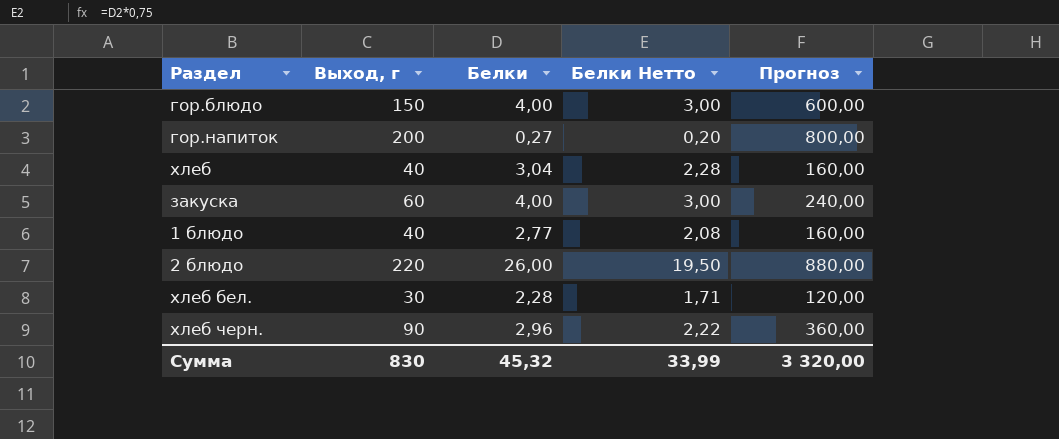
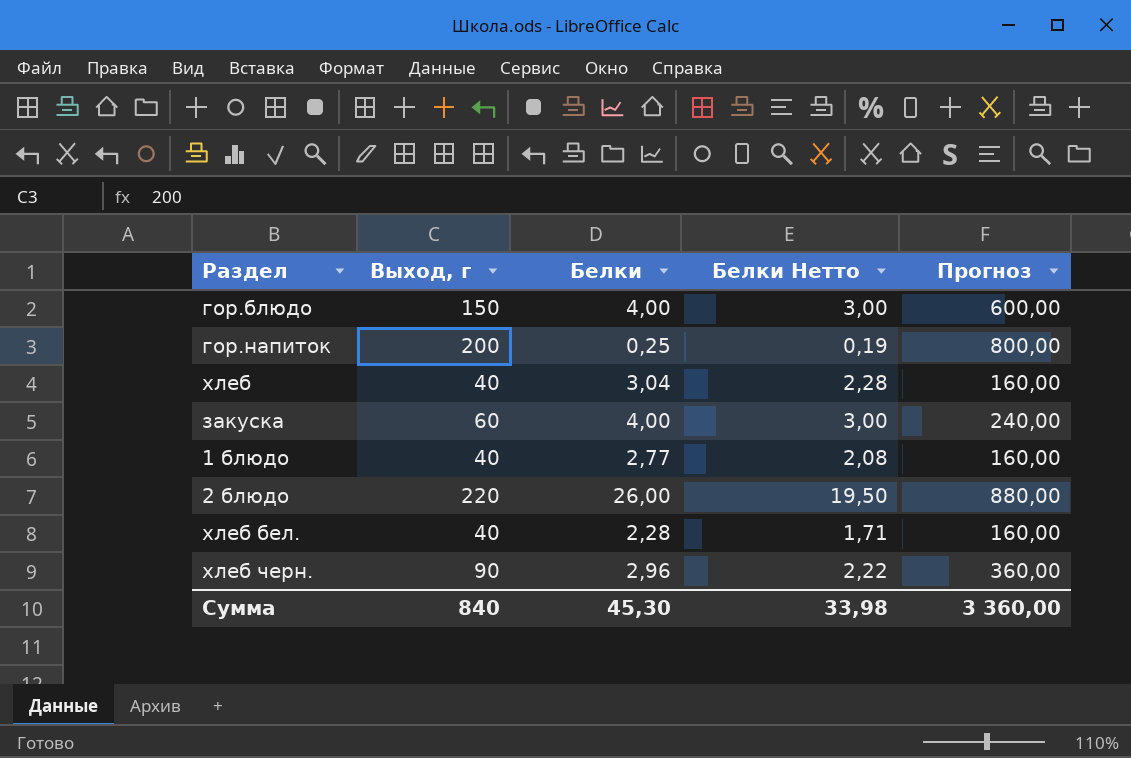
гор.напиток | Белки: 0,27 -> 0,25
гор.напиток | Белки Нетто: 0,20 -> 0,19
хлеб бел. | Выход, г: 30 -> 40
хлеб бел. | Прогноз: 120,00 -> 160,00
Сумма | Выход, г: 830 -> 840
Сумма | Белки: 45,32 -> 45,30
Сумма | Белки Нетто: 33,99 -> 33,98
Сумма | Прогноз: 3 320,00 -> 3 360,00

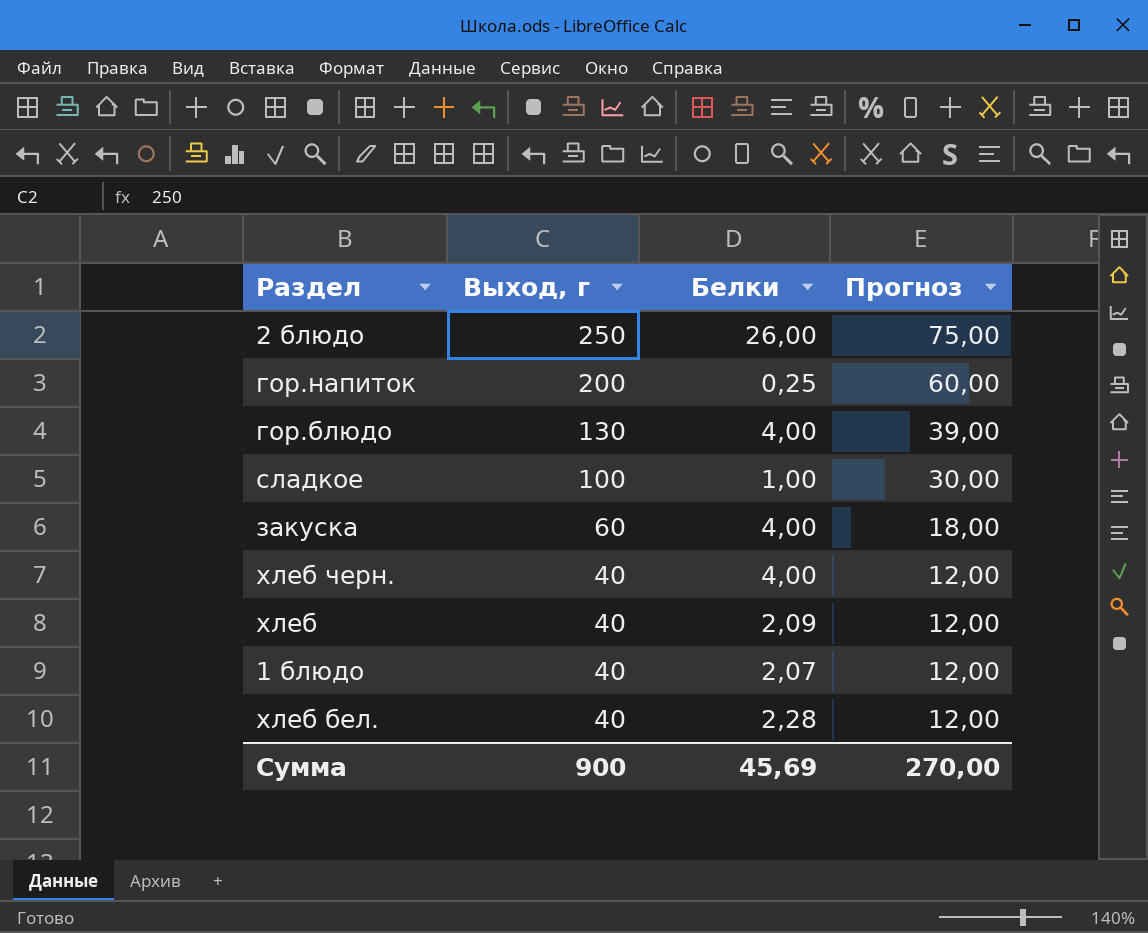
row order: none -> Выход, г descending
column Белки Нетто | formula: [Белки] * 0,75 -> none
column Прогноз | formula: [Выход, г] * 4 -> [Выход, г] * 0,3
2 блюдо | Выход, г: 220 -> 250
гор.блюдо | Выход, г: 150 -> 130
row сладкое: none -> 100 | 1,00 | 30,00
хлеб черн. | Выход, г: 90 -> 40
хлеб черн. | Белки: 2,96 -> 4,00
хлеб | Белки: 3,04 -> 2,09
1 блюдо | Белки: 2,77 -> 2,07
Сумма | Выход, г: 840 -> 900
Сумма | Белки: 45,30 -> 45,69
Сумма | Прогноз: 3 360,00 -> 270,00

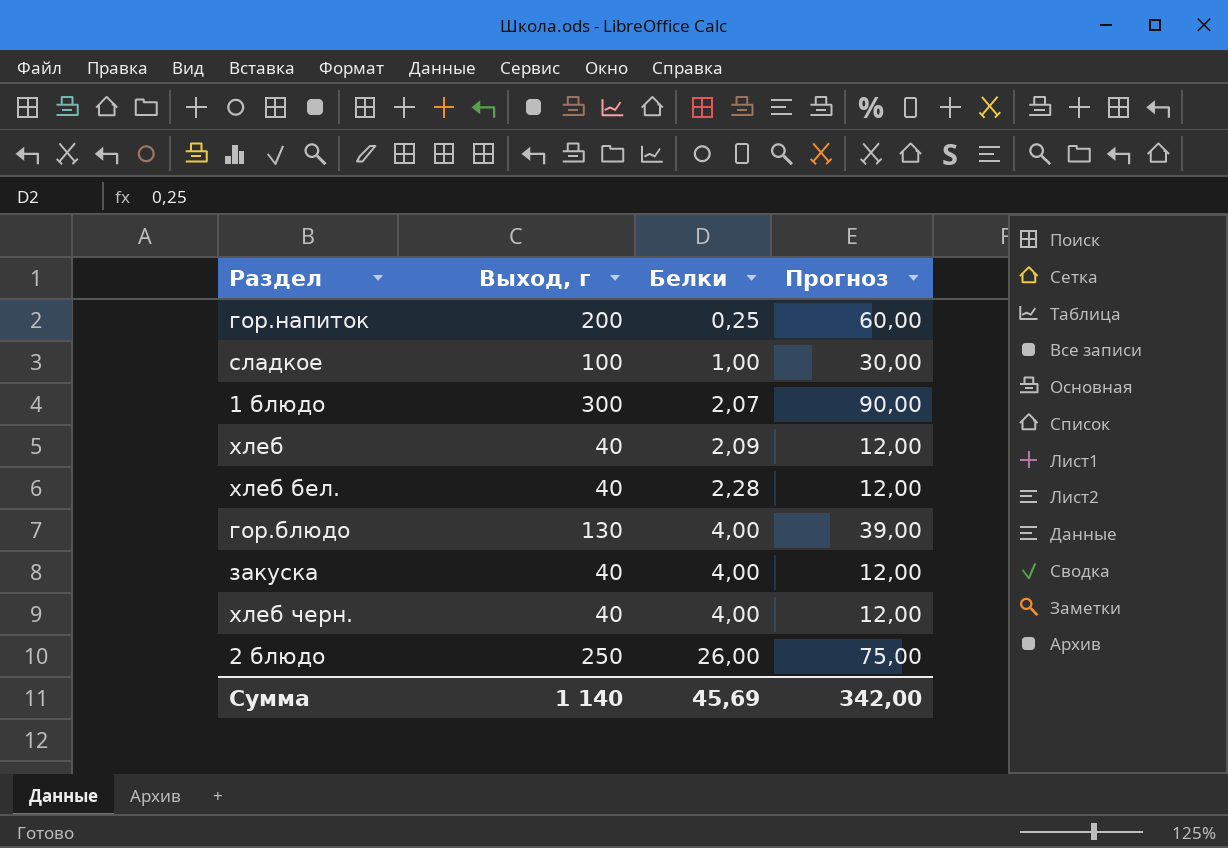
row order: Выход, г descending -> Белки ascending
1 блюдо | Выход, г: 40 -> 300
1 блюдо | Прогноз: 12,00 -> 90,00
закуска | Выход, г: 60 -> 40
закуска | Прогноз: 18,00 -> 12,00
Сумма | Выход, г: 900 -> 1 140
Сумма | Прогноз: 270,00 -> 342,00

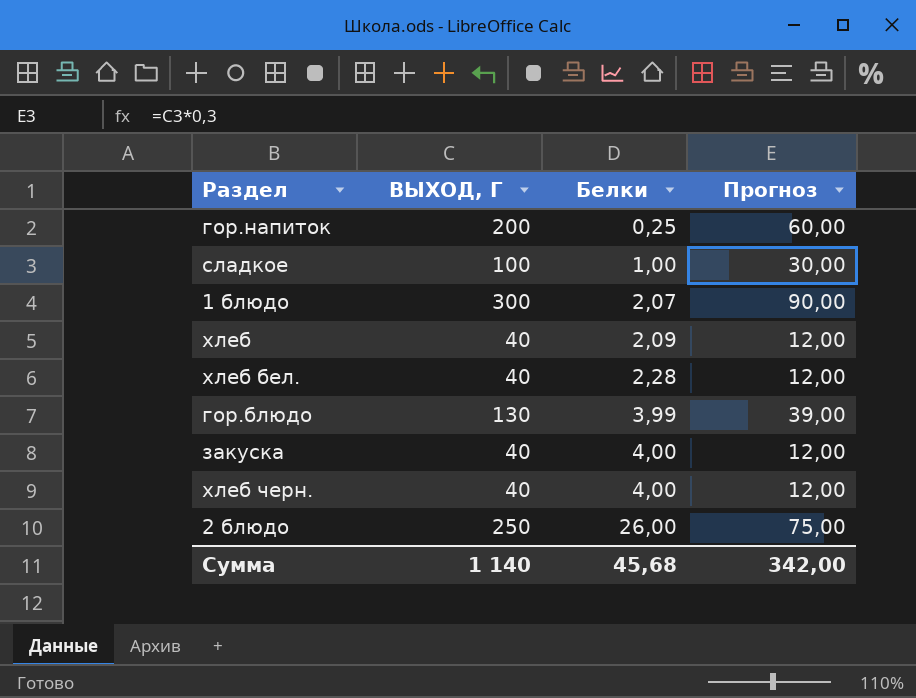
column name: Выход, г -> ВЫХОД, Г
гор.блюдо | Белки: 4,00 -> 3,99
Сумма | Белки: 45,69 -> 45,68

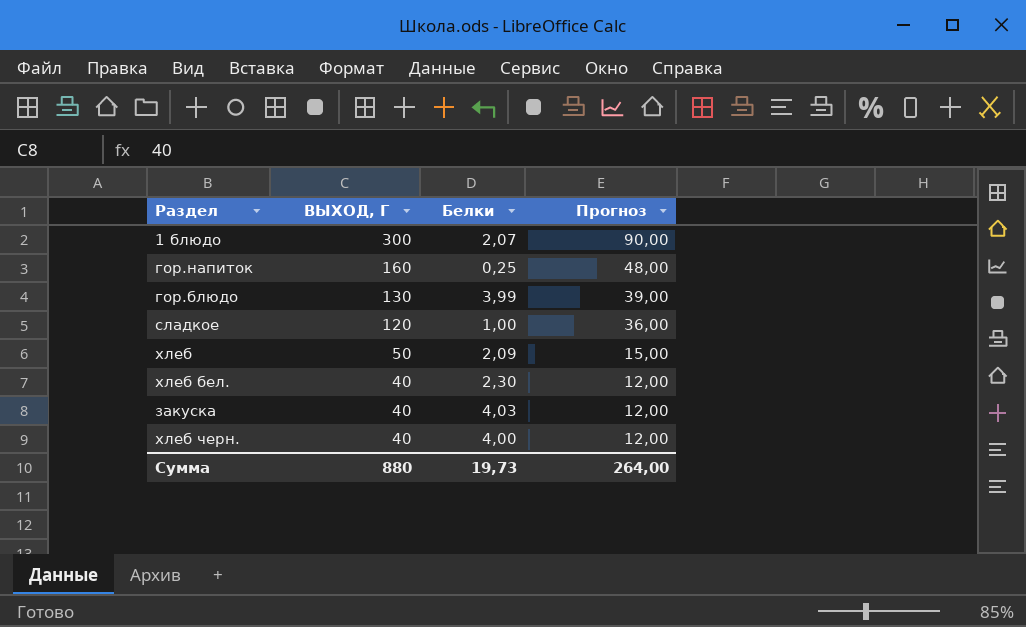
row order: Белки ascending -> ВЫХОД, Г descending
row 2 блюдо: 250 | 26,00 | 75,00 -> none
гор.напиток | ВЫХОД, Г: 200 -> 160
гор.напиток | Прогноз: 60,00 -> 48,00
сладкое | ВЫХОД, Г: 100 -> 120
сладкое | Прогноз: 30,00 -> 36,00
хлеб | ВЫХОД, Г: 40 -> 50
хлеб | Прогноз: 12,00 -> 15,00
хлеб бел. | Белки: 2,28 -> 2,30
закуска | Белки: 4,00 -> 4,03
Сумма | ВЫХОД, Г: 1 140 -> 880
Сумма | Белки: 45,68 -> 19,73
Сумма | Прогноз: 342,00 -> 264,00

